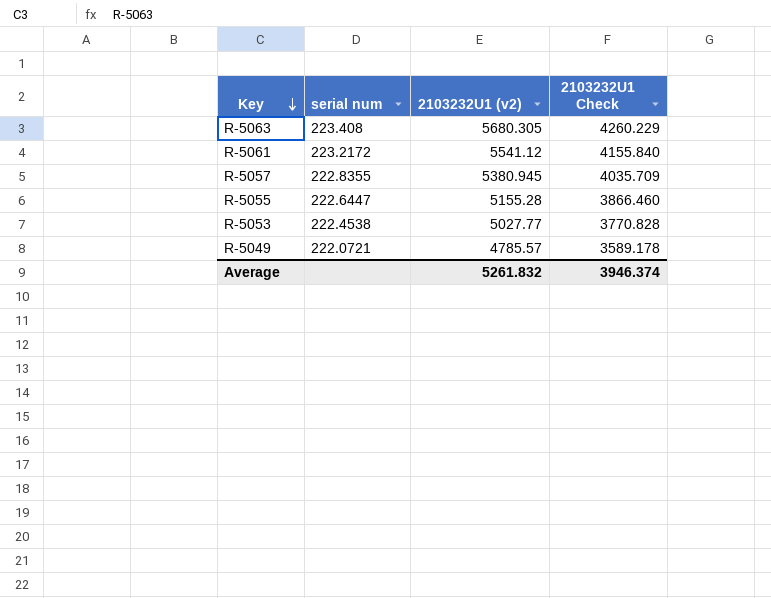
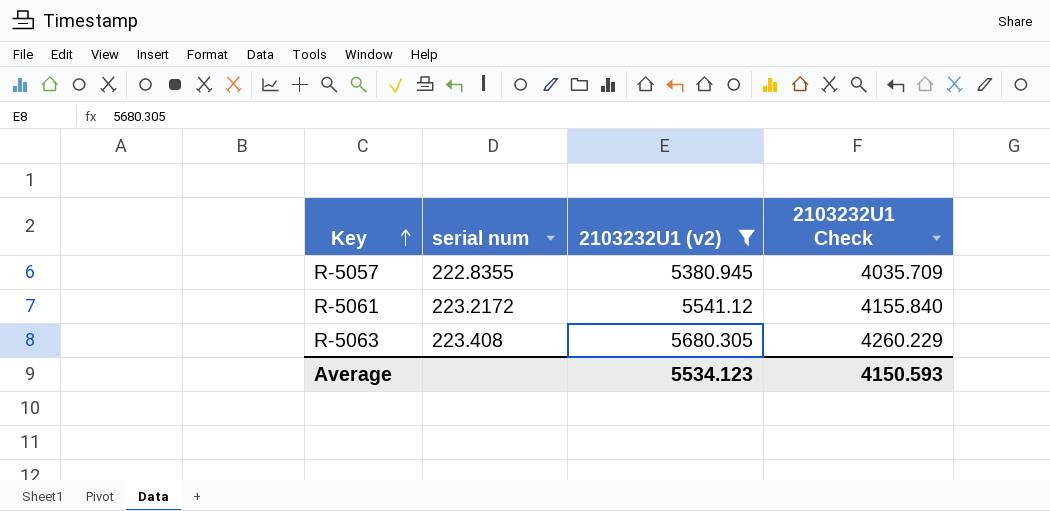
filter: none -> 2103232U1 (v2) >= 5380.945
row order: Key descending -> Key ascending
Average | 2103232U1 (v2): 5261.832 -> 5534.123
Average | 2103232U1 Check: 3946.374 -> 4150.593

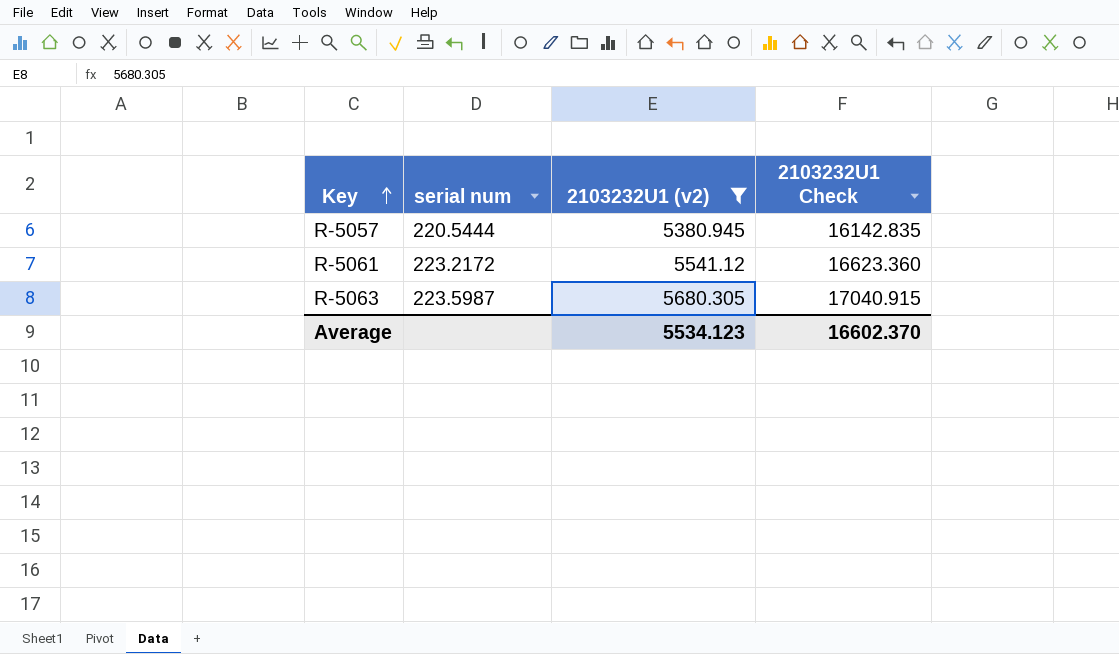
column 2103232U1 Check | formula: [2103232U1 (v2)] * 0.75 -> [2103232U1 (v2)] * 3
R-5057 | serial num: 222.8355 -> 220.5444
R-5063 | serial num: 223.408 -> 223.5987
Average | 2103232U1 Check: 4150.593 -> 16602.370

